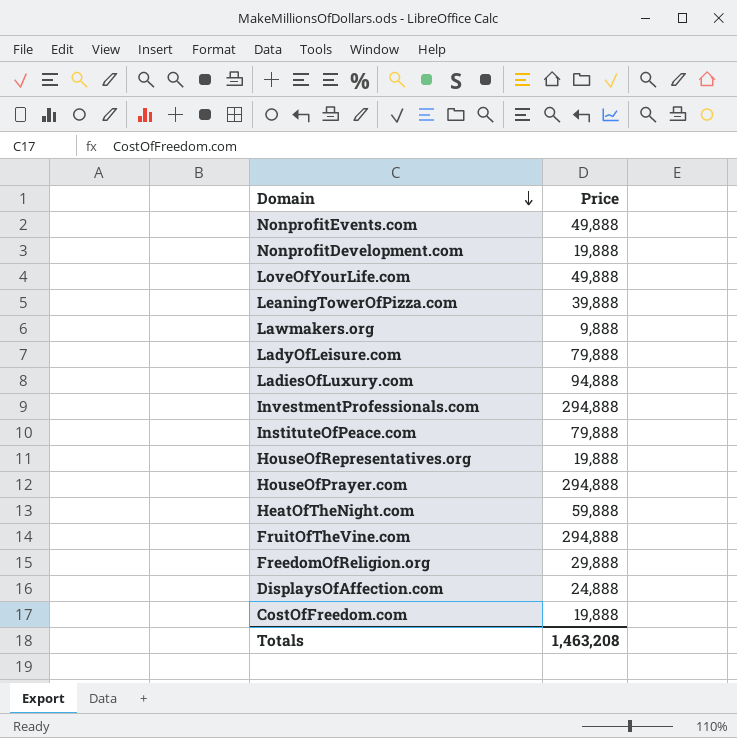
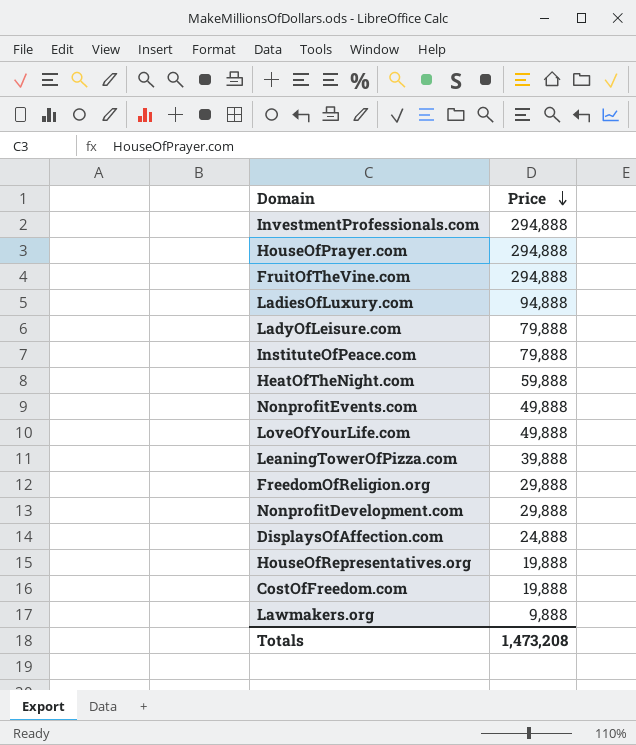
row order: Domain descending -> Price descending
NonprofitDevelopment.com | Price: 19,888 -> 29,888
Totals | Price: 1,463,208 -> 1,473,208

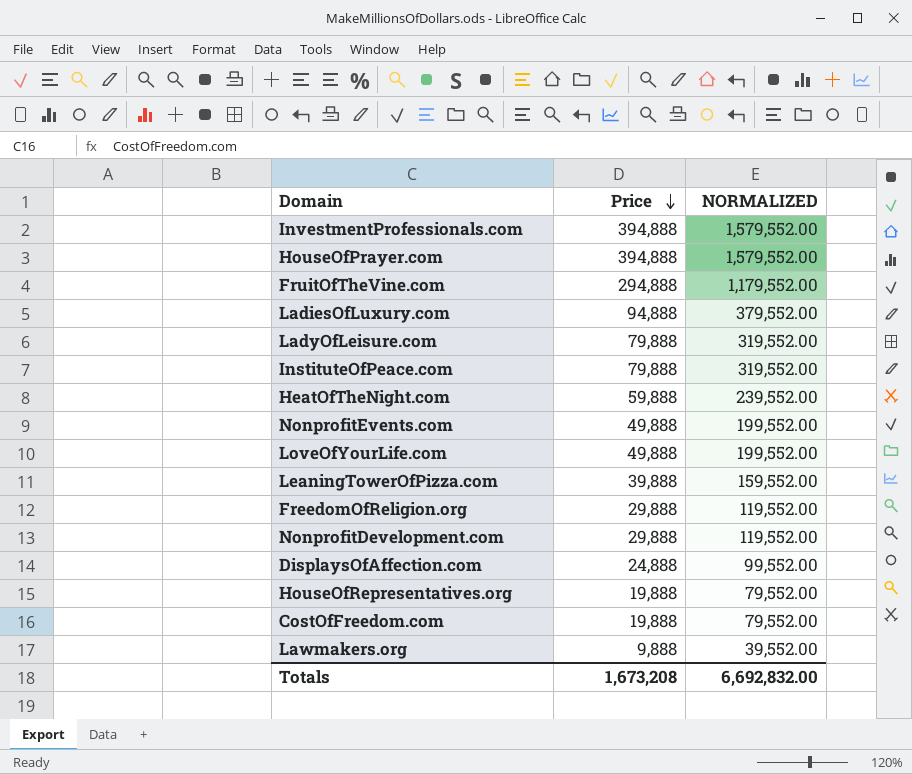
column NORMALIZED | formula: none -> [Price] * 4
InvestmentProfessionals.com | Price: 294,888 -> 394,888
HouseOfPrayer.com | Price: 294,888 -> 394,888
Totals | Price: 1,473,208 -> 1,673,208

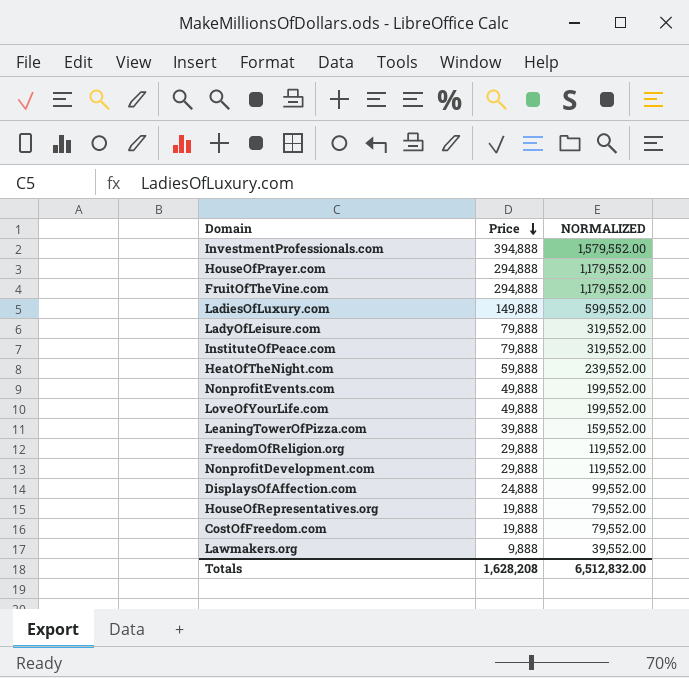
HouseOfPrayer.com | Price: 394,888 -> 294,888
HouseOfPrayer.com | NORMALIZED: 1,579,552.00 -> 1,179,552.00
LadiesOfLuxury.com | Price: 94,888 -> 149,888
LadiesOfLuxury.com | NORMALIZED: 379,552.00 -> 599,552.00
Totals | Price: 1,673,208 -> 1,628,208
Totals | NORMALIZED: 6,692,832.00 -> 6,512,832.00

